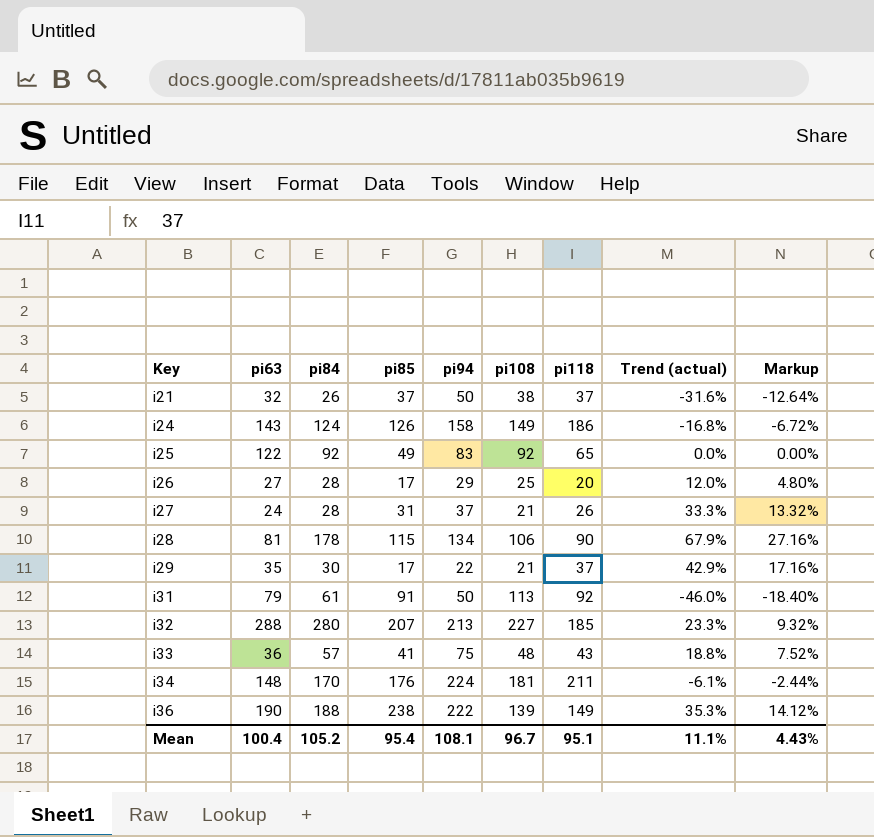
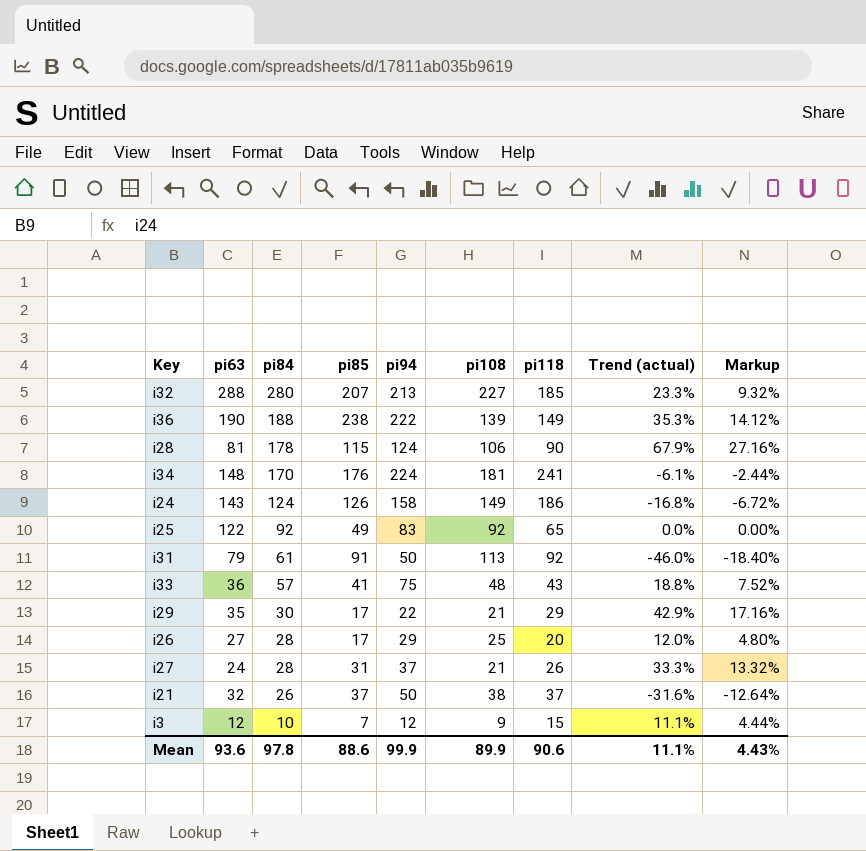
row order: Key ascending -> pi84 descending
i28 | pi94: 134 -> 124
i34 | pi118: 211 -> 241
i29 | pi118: 37 -> 29
row i3: none -> 12 | 10 | 7 | 12 | 9 | 15 | 11.1% | 4.44%
Mean | pi63: 100.4 -> 93.6
Mean | pi84: 105.2 -> 97.8
Mean | pi85: 95.4 -> 88.6
Mean | pi94: 108.1 -> 99.9
Mean | pi108: 96.7 -> 89.9
Mean | pi118: 95.1 -> 90.6

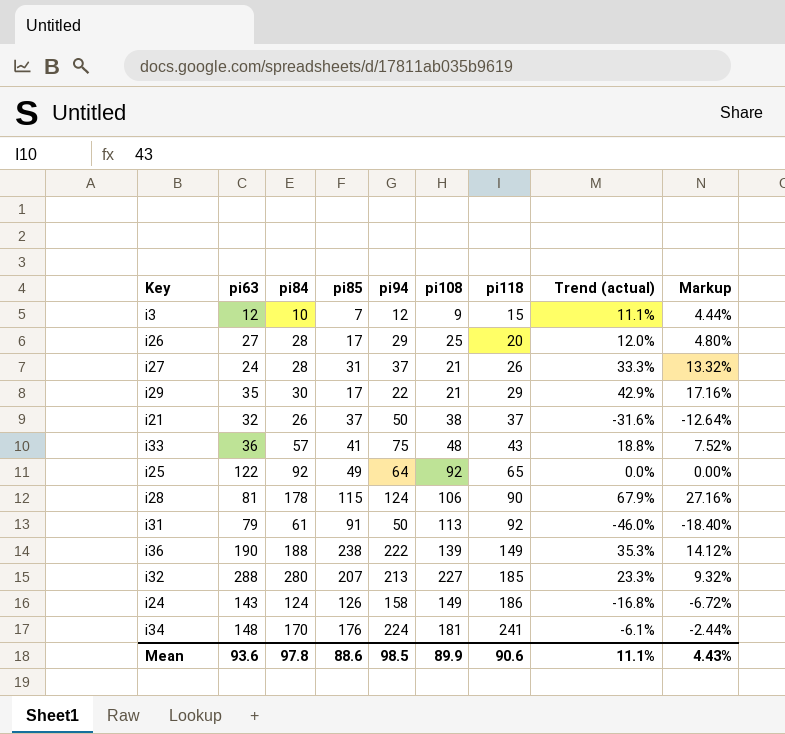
row order: pi84 descending -> pi118 ascending
i25 | pi94: 83 -> 64
Mean | pi94: 99.9 -> 98.5

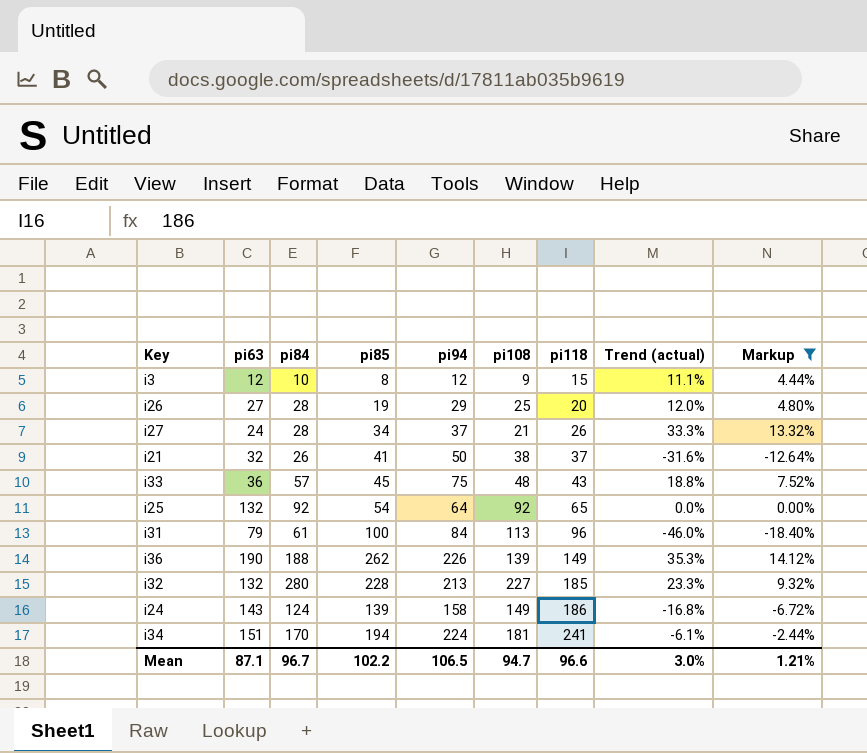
filter: none -> Markup <= 14.12%
i3 | pi85: 7 -> 8
i26 | pi85: 17 -> 19
i27 | pi85: 31 -> 34
i21 | pi85: 37 -> 41
i33 | pi85: 41 -> 45
i25 | pi63: 122 -> 132
i25 | pi85: 49 -> 54
i31 | pi85: 91 -> 100
i31 | pi94: 50 -> 84
i31 | pi118: 92 -> 96
i36 | pi85: 238 -> 262
i36 | pi94: 222 -> 226
i32 | pi63: 288 -> 132
i32 | pi85: 207 -> 228
i24 | pi85: 126 -> 139
i34 | pi63: 148 -> 151
i34 | pi85: 176 -> 194
Mean | pi63: 93.6 -> 87.1
Mean | pi84: 97.8 -> 96.7
Mean | pi85: 88.6 -> 102.2
Mean | pi94: 98.5 -> 106.5
Mean | pi108: 89.9 -> 94.7
Mean | pi118: 90.6 -> 96.6
Mean | Trend (actual): 11.1% -> 3.0%
Mean | Markup: 4.43% -> 1.21%

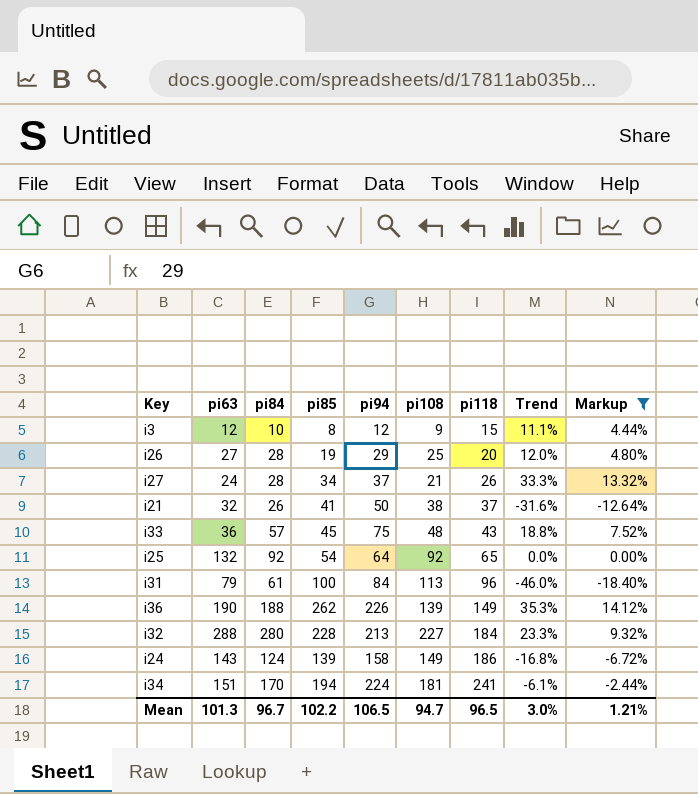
column name: Trend (actual) -> Trend
i32 | pi63: 132 -> 288
i32 | pi118: 185 -> 184
Mean | pi63: 87.1 -> 101.3
Mean | pi118: 96.6 -> 96.5

